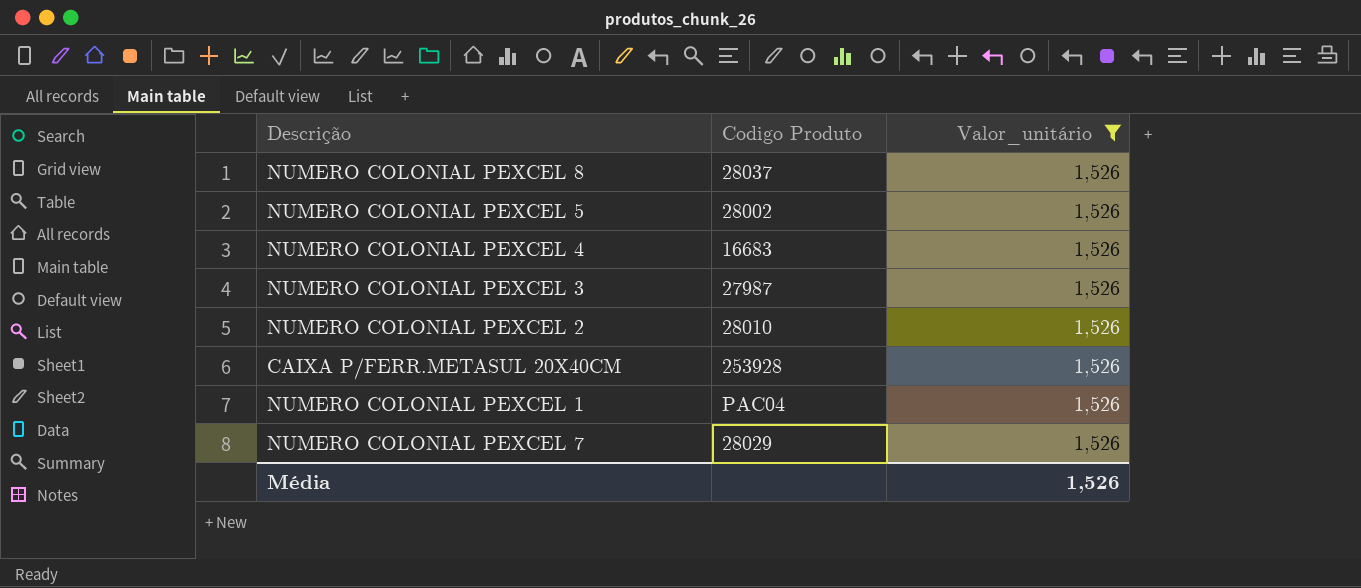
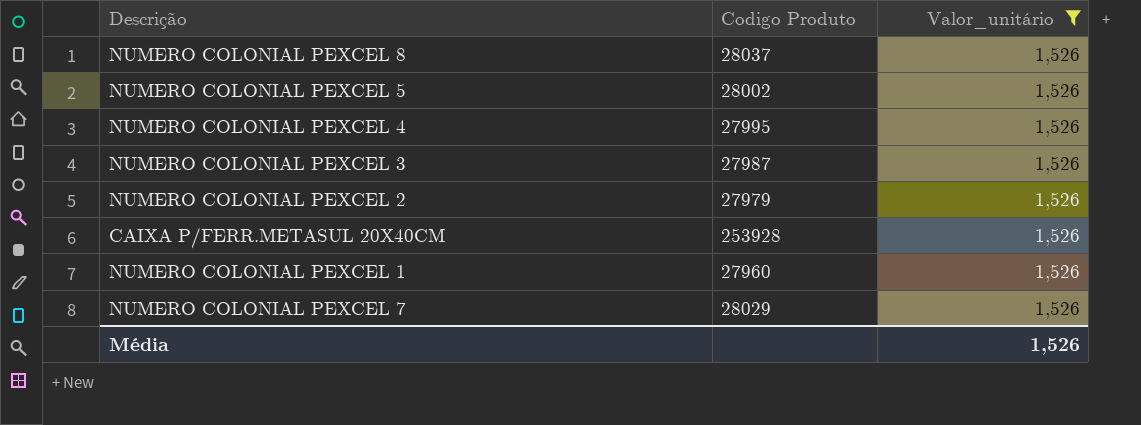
NUMERO COLONIAL PEXCEL 4 | Codigo Produto: 16683 -> 27995
NUMERO COLONIAL PEXCEL 2 | Codigo Produto: 28010 -> 27979
NUMERO COLONIAL PEXCEL 1 | Codigo Produto: PAC04 -> 27960

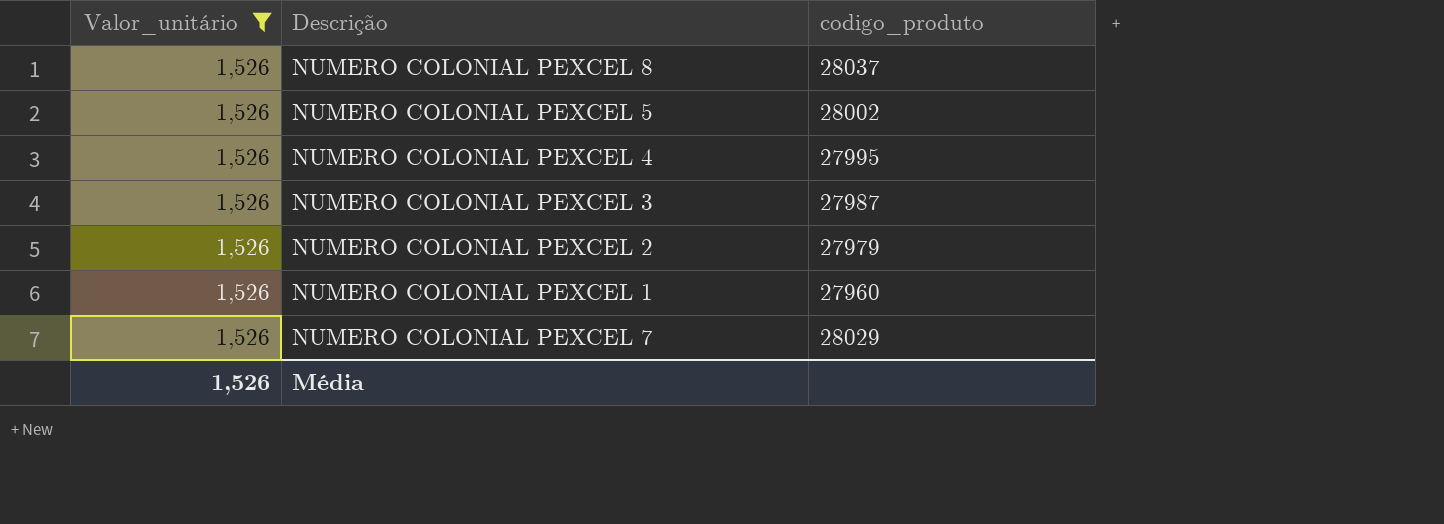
column Valor_unitário | position: 3 -> 1
column name: Codigo Produto -> codigo_produto
row CAIXA P/FERR.METASUL 20X40CM: 253928 | 1,526 -> none

